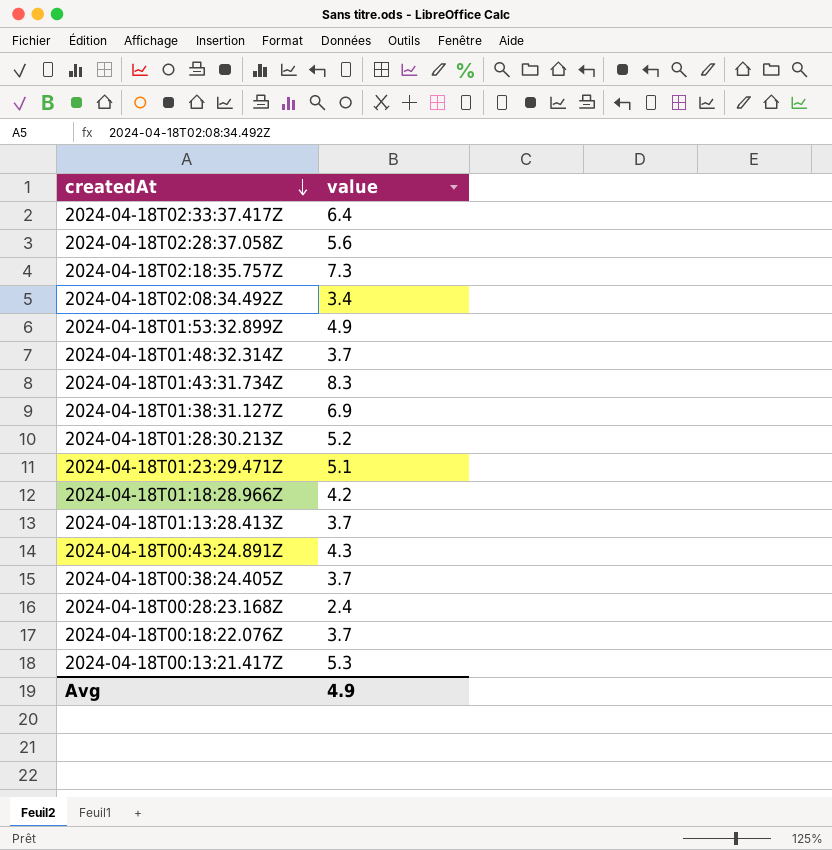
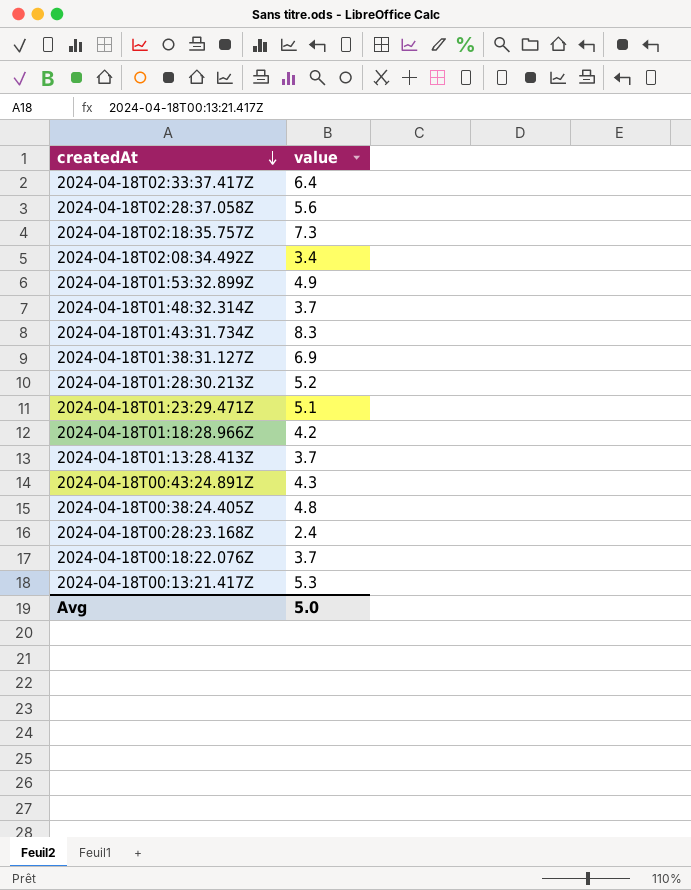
2024-04-18T00:38:24.405Z | value: 3.7 -> 4.8
Avg | value: 4.9 -> 5.0

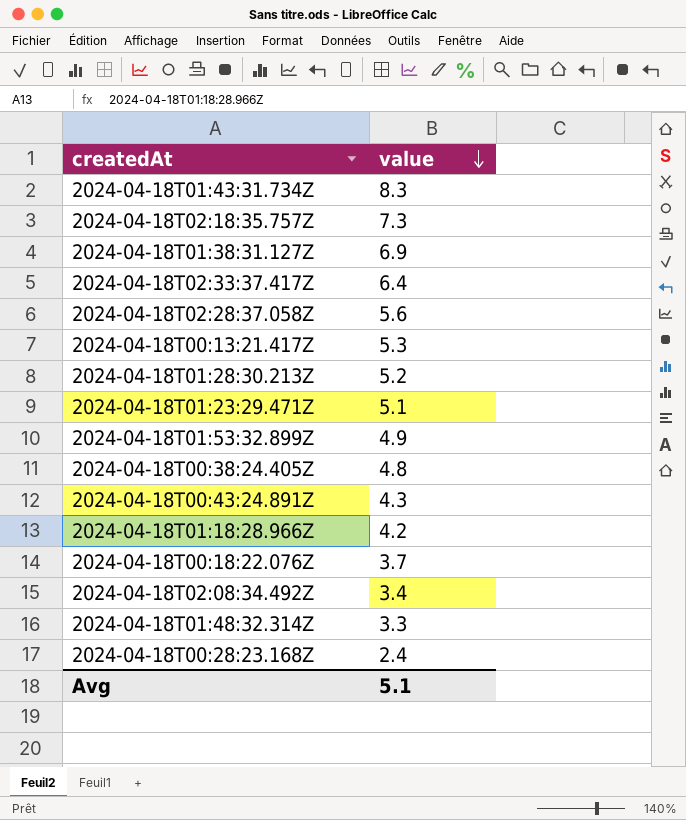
row order: createdAt descending -> value descending
row 2024-04-18T01:13:28.413Z: 3.7 -> none
2024-04-18T01:48:32.314Z | value: 3.7 -> 3.3
Avg | value: 5.0 -> 5.1

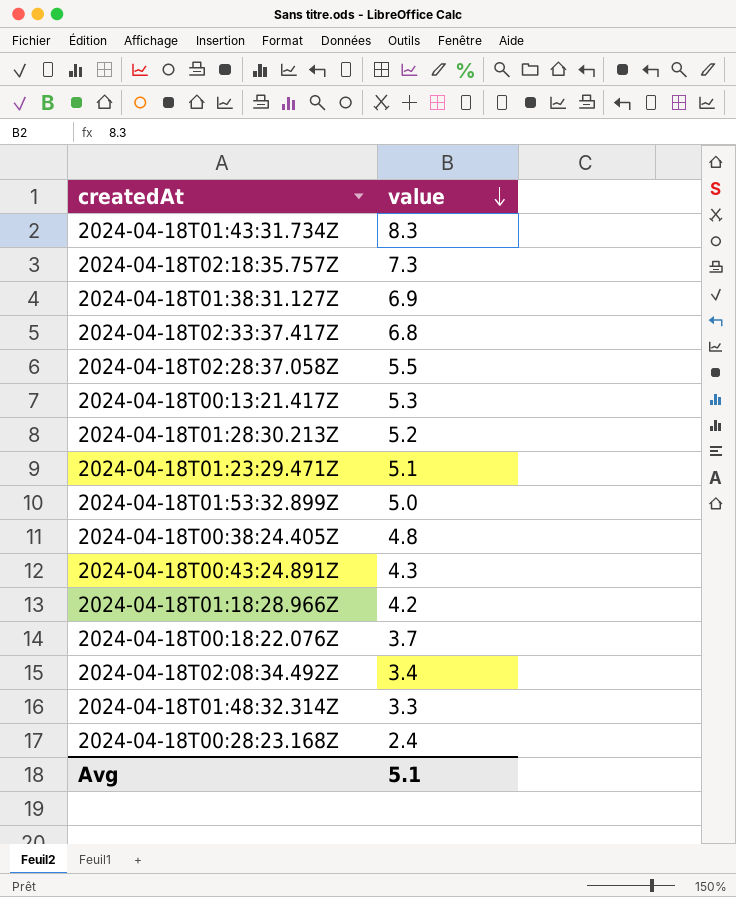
2024-04-18T02:33:37.417Z | value: 6.4 -> 6.8
2024-04-18T02:28:37.058Z | value: 5.6 -> 5.5
2024-04-18T01:53:32.899Z | value: 4.9 -> 5.0

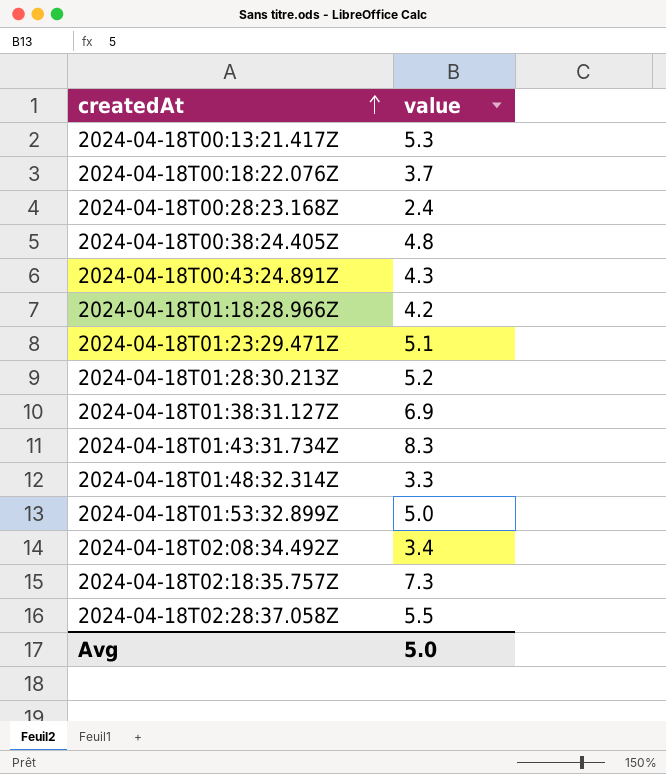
row order: value descending -> createdAt ascending
row 2024-04-18T02:33:37.417Z: 6.8 -> none
Avg | value: 5.1 -> 5.0

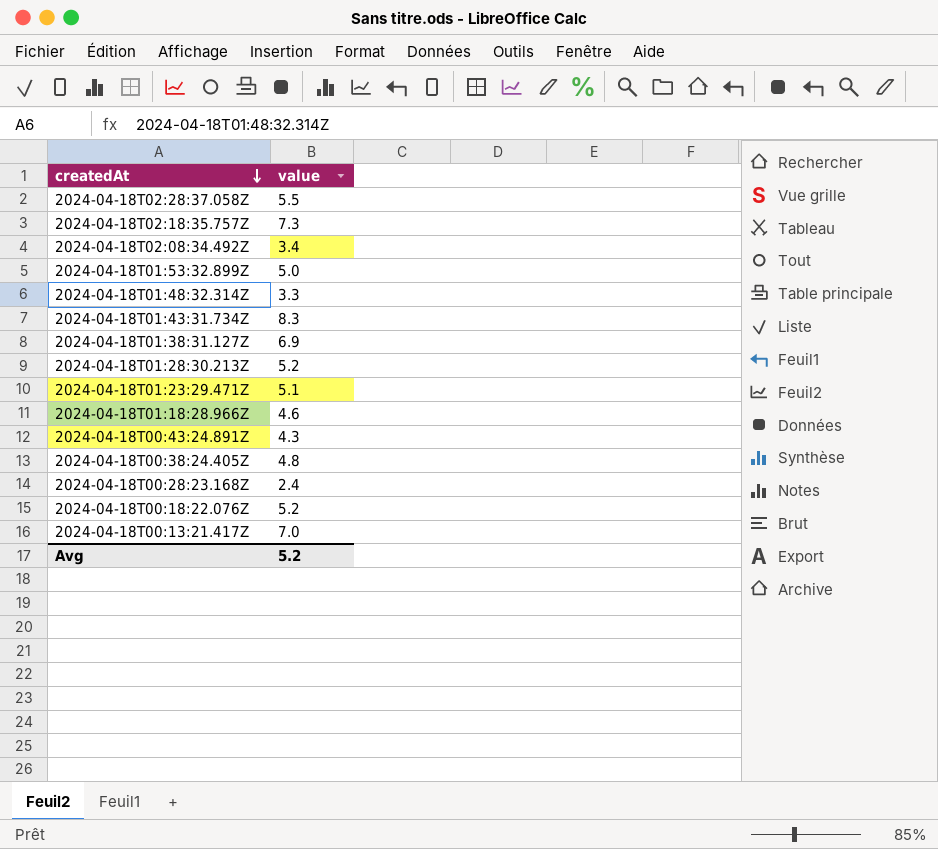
row order: createdAt ascending -> createdAt descending
2024-04-18T01:18:28.966Z | value: 4.2 -> 4.6
2024-04-18T00:18:22.076Z | value: 3.7 -> 5.2
2024-04-18T00:13:21.417Z | value: 5.3 -> 7.0
Avg | value: 5.0 -> 5.2

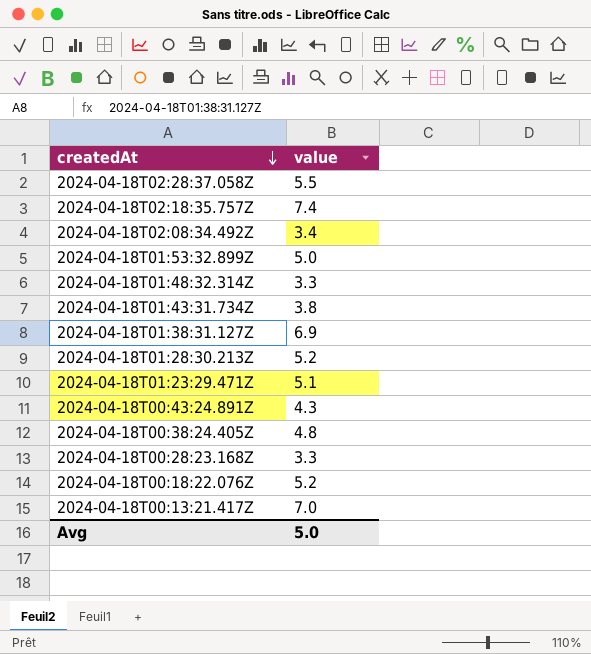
row 2024-04-18T01:18:28.966Z: 4.6 -> none
2024-04-18T02:18:35.757Z | value: 7.3 -> 7.4
2024-04-18T01:43:31.734Z | value: 8.3 -> 3.8
2024-04-18T00:28:23.168Z | value: 2.4 -> 3.3
Avg | value: 5.2 -> 5.0

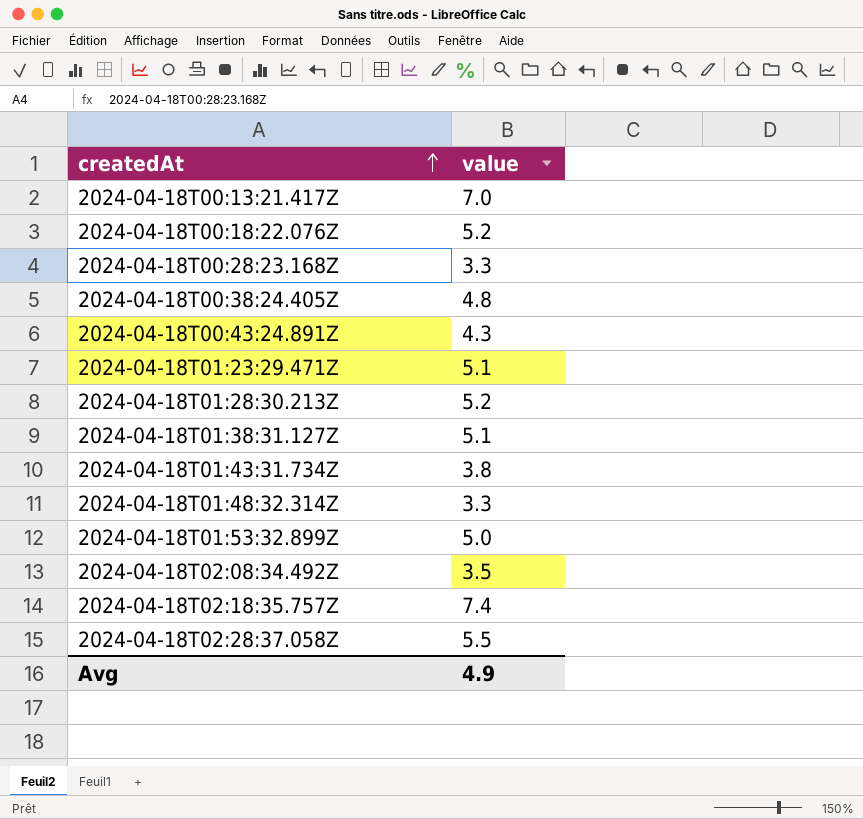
row order: createdAt descending -> createdAt ascending
2024-04-18T01:38:31.127Z | value: 6.9 -> 5.1
2024-04-18T02:08:34.492Z | value: 3.4 -> 3.5
Avg | value: 5.0 -> 4.9

